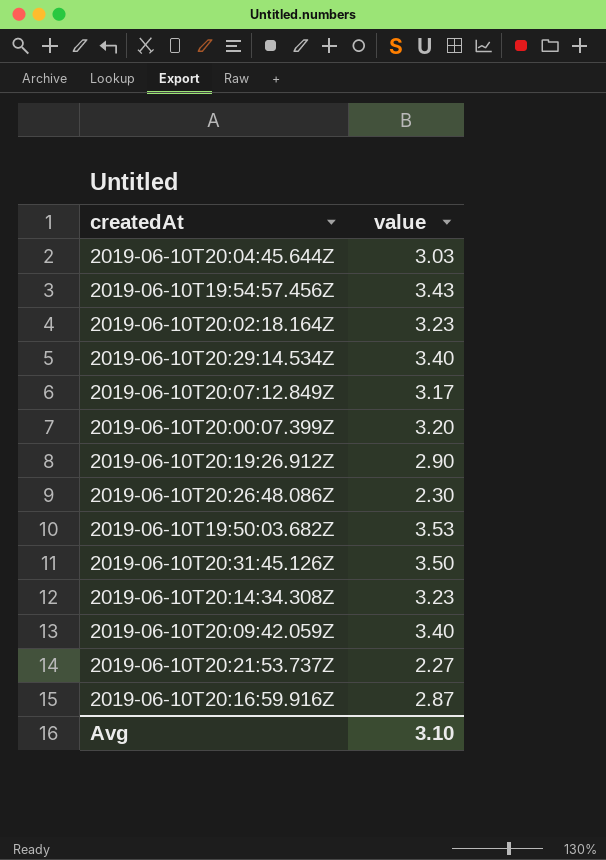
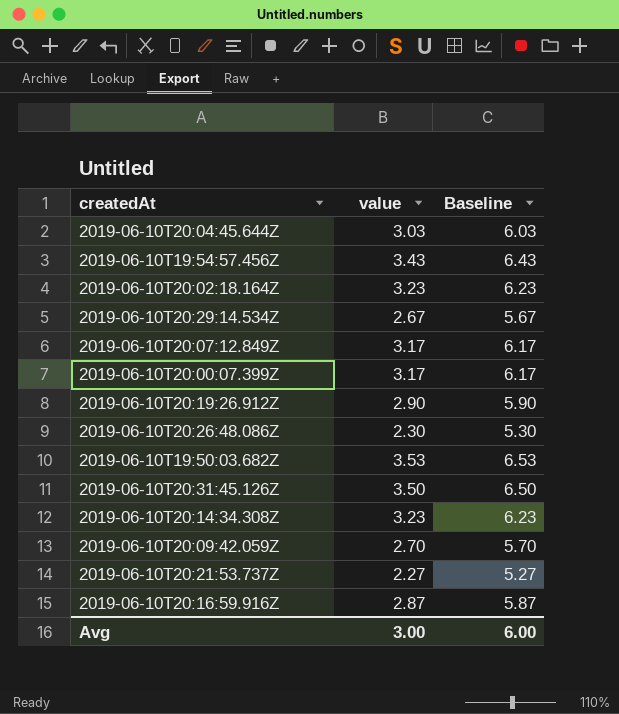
column Baseline | formula: none -> [value] + 3
2019-06-10T20:29:14.534Z | value: 3.40 -> 2.67
2019-06-10T20:00:07.399Z | value: 3.20 -> 3.17
2019-06-10T20:09:42.059Z | value: 3.40 -> 2.70
Avg | value: 3.10 -> 3.00

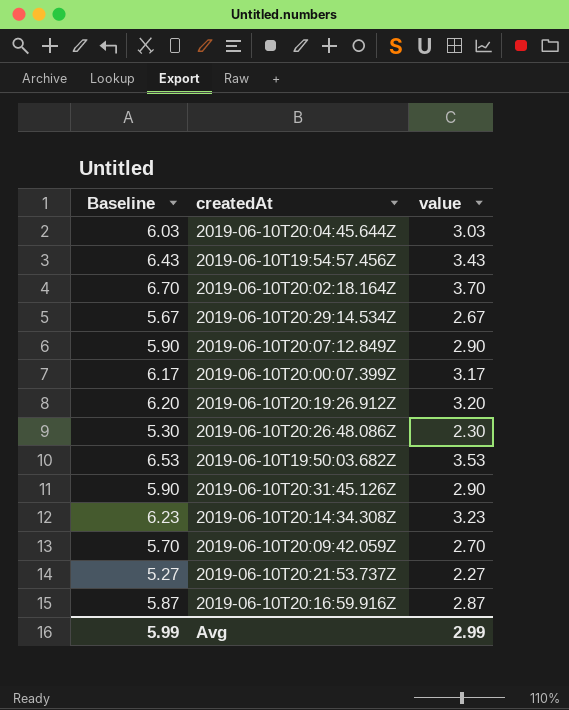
column Baseline | position: 3 -> 1
2019-06-10T20:02:18.164Z | Baseline: 6.23 -> 6.70
2019-06-10T20:02:18.164Z | value: 3.23 -> 3.70
2019-06-10T20:07:12.849Z | Baseline: 6.17 -> 5.90
2019-06-10T20:07:12.849Z | value: 3.17 -> 2.90
2019-06-10T20:19:26.912Z | Baseline: 5.90 -> 6.20
2019-06-10T20:19:26.912Z | value: 2.90 -> 3.20
2019-06-10T20:31:45.126Z | Baseline: 6.50 -> 5.90
2019-06-10T20:31:45.126Z | value: 3.50 -> 2.90
Avg | Baseline: 6.00 -> 5.99
Avg | value: 3.00 -> 2.99

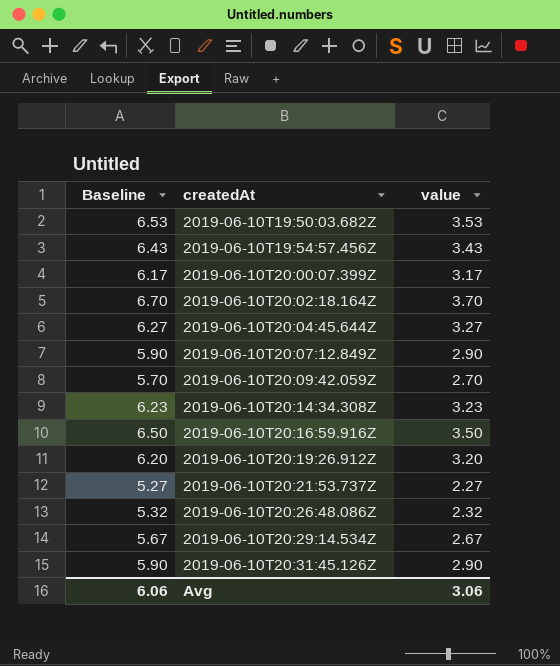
row order: none -> createdAt ascending
2019-06-10T20:04:45.644Z | Baseline: 6.03 -> 6.27
2019-06-10T20:04:45.644Z | value: 3.03 -> 3.27
2019-06-10T20:16:59.916Z | Baseline: 5.87 -> 6.50
2019-06-10T20:16:59.916Z | value: 2.87 -> 3.50
2019-06-10T20:26:48.086Z | Baseline: 5.30 -> 5.32
2019-06-10T20:26:48.086Z | value: 2.30 -> 2.32
Avg | Baseline: 5.99 -> 6.06
Avg | value: 2.99 -> 3.06

